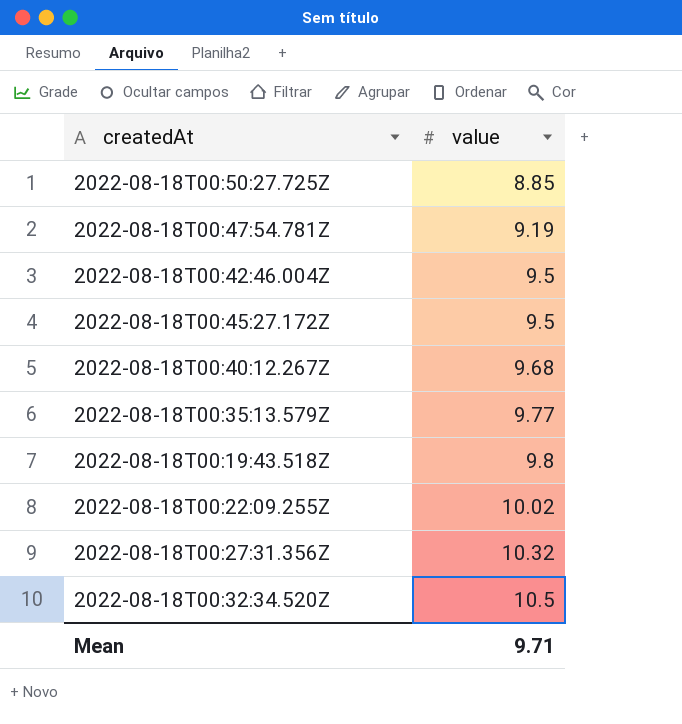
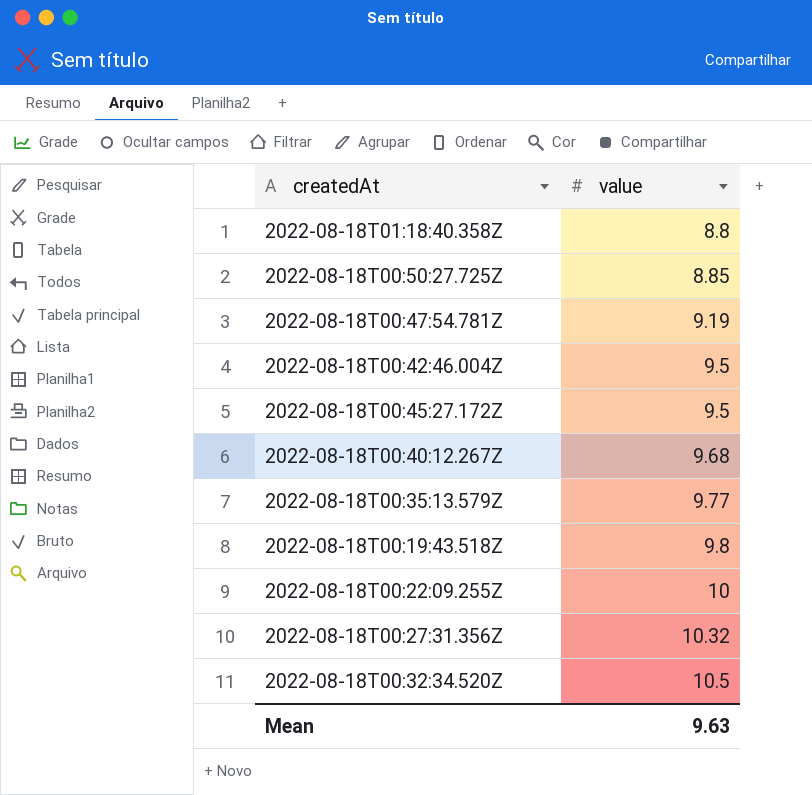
row 2022-08-18T01:18:40.358Z: none -> 8.8
2022-08-18T00:22:09.255Z | value: 10.02 -> 10
Mean | value: 9.71 -> 9.63

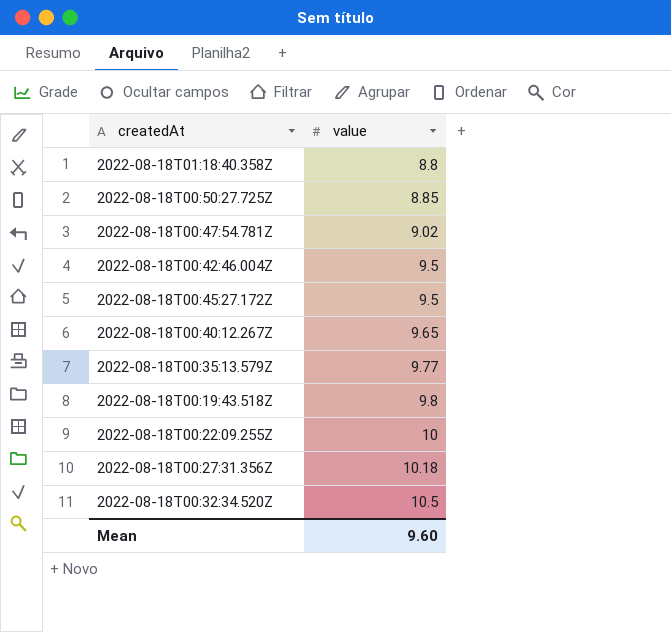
2022-08-18T00:47:54.781Z | value: 9.19 -> 9.02
2022-08-18T00:40:12.267Z | value: 9.68 -> 9.65
2022-08-18T00:27:31.356Z | value: 10.32 -> 10.18
Mean | value: 9.63 -> 9.60

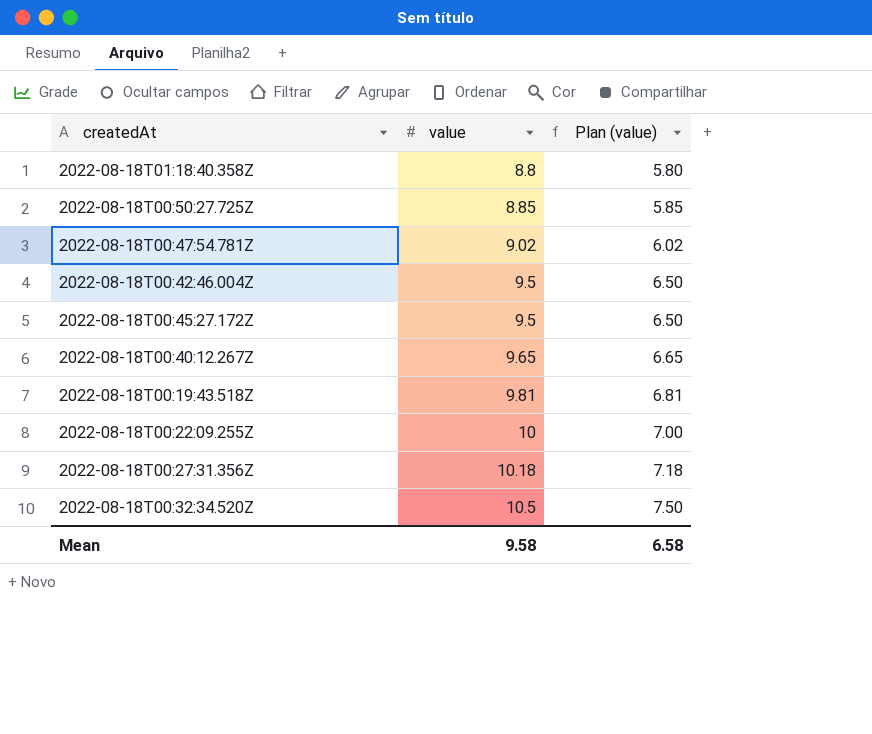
column Plan (value) | formula: none -> [value] - 3
row 2022-08-18T00:35:13.579Z: 9.77 -> none
2022-08-18T00:19:43.518Z | value: 9.8 -> 9.81
Mean | value: 9.60 -> 9.58

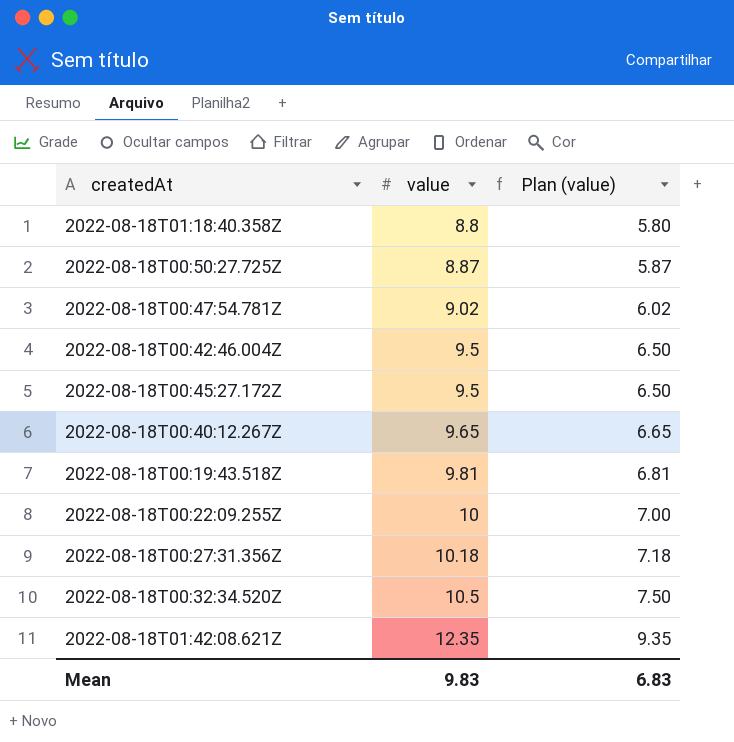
2022-08-18T00:50:27.725Z | value: 8.85 -> 8.87
2022-08-18T00:50:27.725Z | Plan (value): 5.85 -> 5.87
row 2022-08-18T01:42:08.621Z: none -> 12.35 | 9.35
Mean | value: 9.58 -> 9.83
Mean | Plan (value): 6.58 -> 6.83

